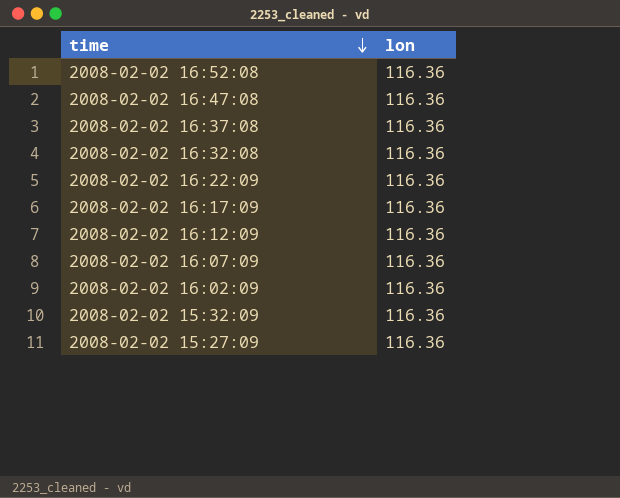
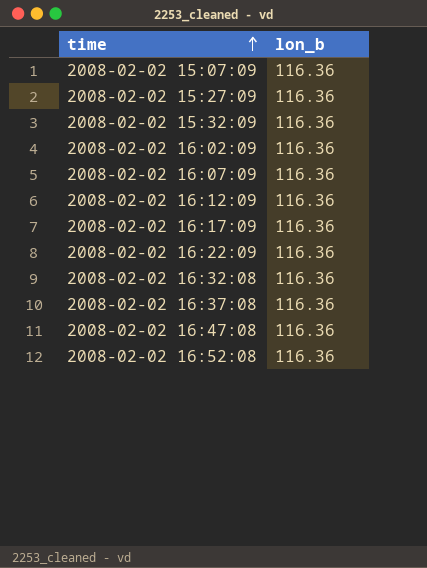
row order: time descending -> time ascending
column name: lon -> lon_b
row 2008-02-02 15:07:09: none -> 116.36

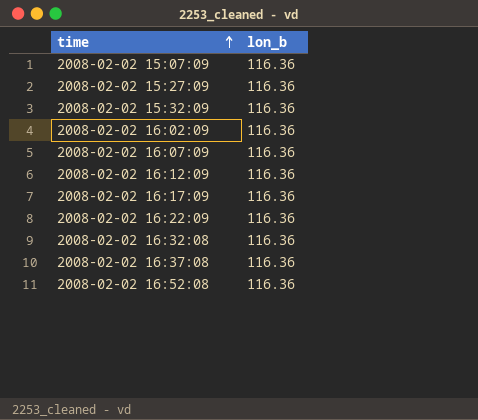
row 2008-02-02 16:47:08: 116.36 -> none

